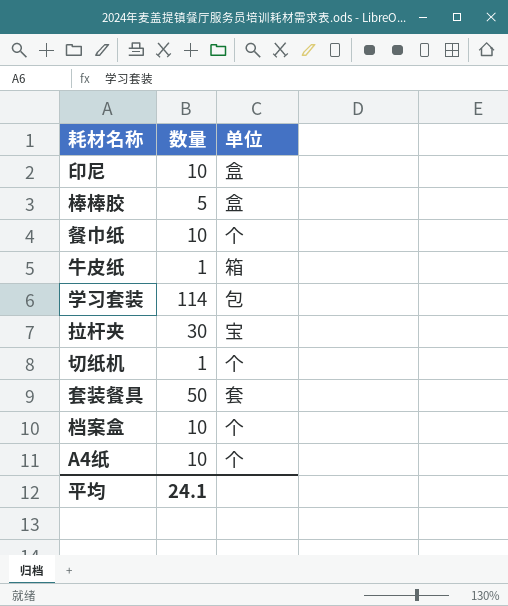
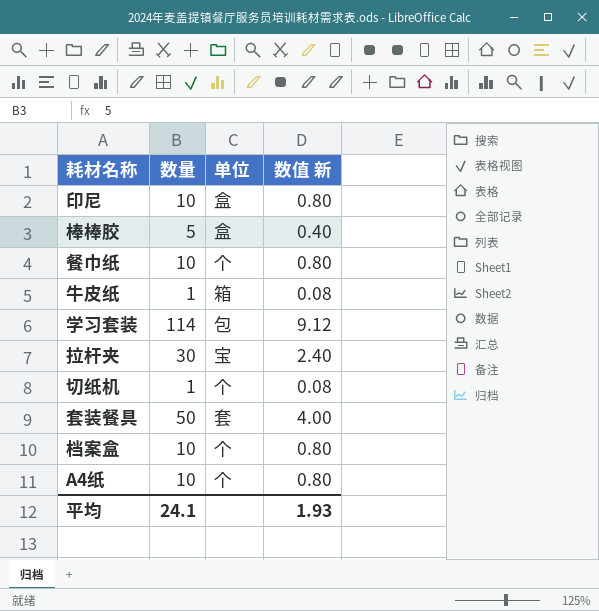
column 数值 新 | formula: none -> [数量] * 0.08

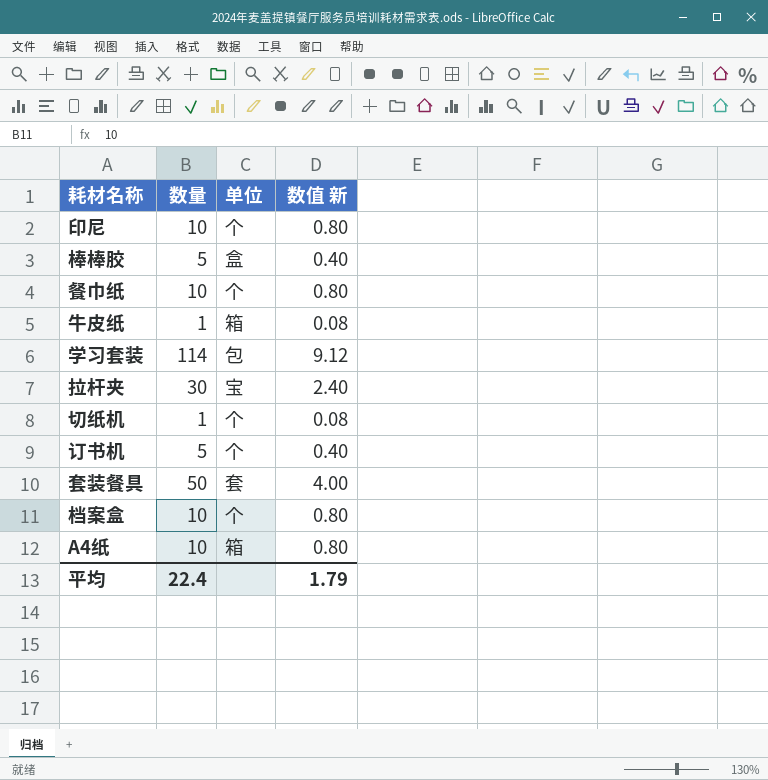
印尼 | 单位: 盒 -> 个
row 订书机: none -> 5 | 个 | 0.40
A4纸 | 单位: 个 -> 箱
平均 | 数量: 24.1 -> 22.4
平均 | 数值 新: 1.93 -> 1.79

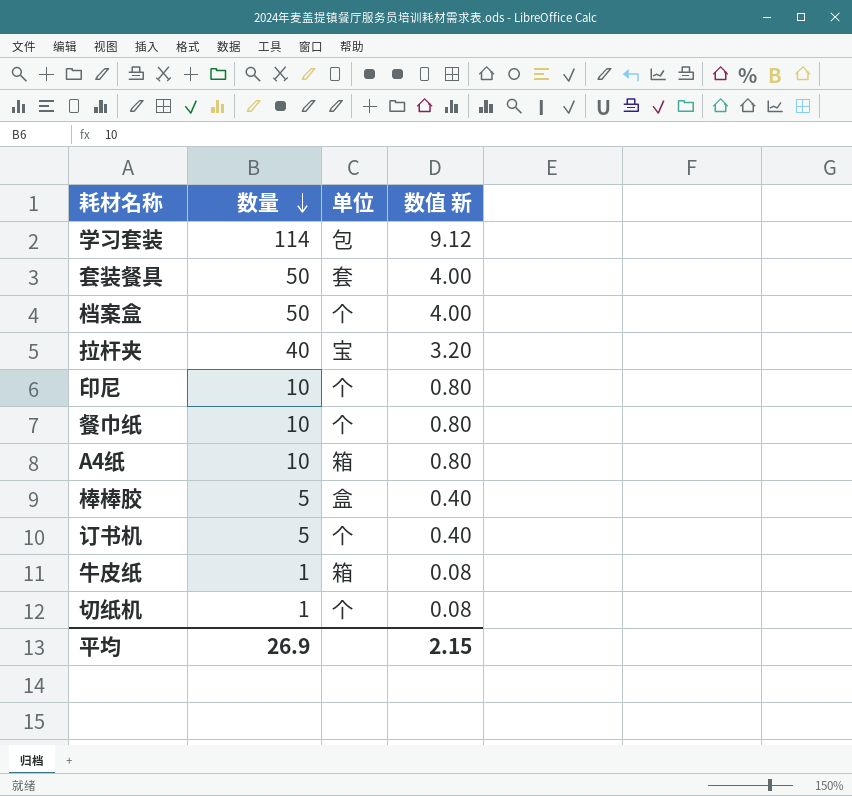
row order: none -> 数量 descending
档案盒 | 数量: 10 -> 50
档案盒 | 数值 新: 0.80 -> 4.00
拉杆夹 | 数量: 30 -> 40
拉杆夹 | 数值 新: 2.40 -> 3.20
平均 | 数量: 22.4 -> 26.9
平均 | 数值 新: 1.79 -> 2.15

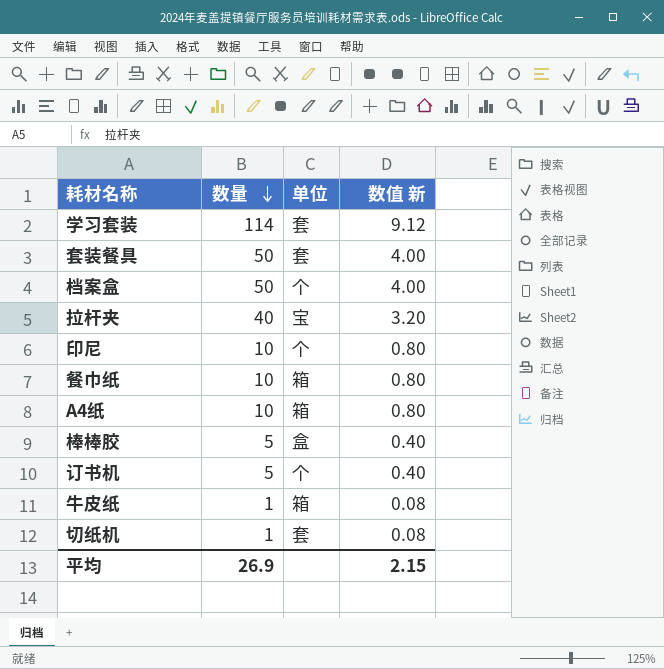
学习套装 | 单位: 包 -> 套
餐巾纸 | 单位: 个 -> 箱
切纸机 | 单位: 个 -> 套

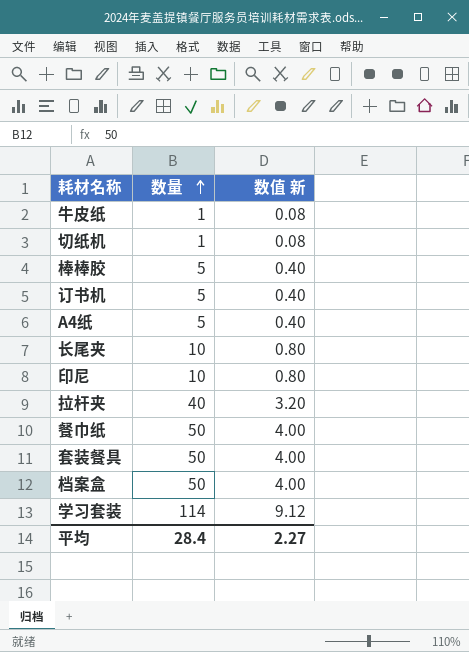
row order: 数量 descending -> 数量 ascending
column 单位 | position: 3 -> none
A4纸 | 数量: 10 -> 5
A4纸 | 数值 新: 0.80 -> 0.40
row 长尾夹: none -> 10 | 0.80
餐巾纸 | 数量: 10 -> 50
餐巾纸 | 数值 新: 0.80 -> 4.00
平均 | 数量: 26.9 -> 28.4
平均 | 数值 新: 2.15 -> 2.27

